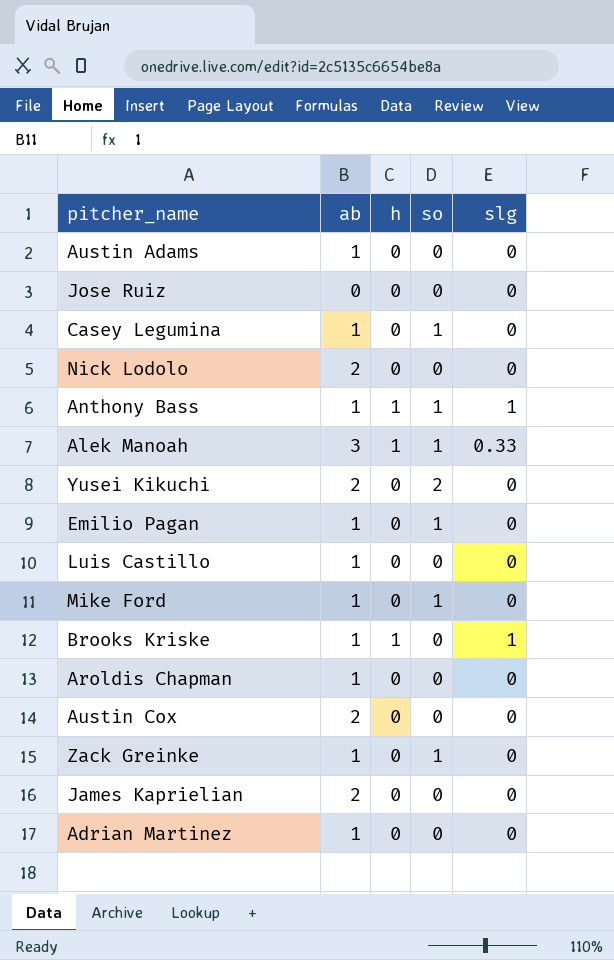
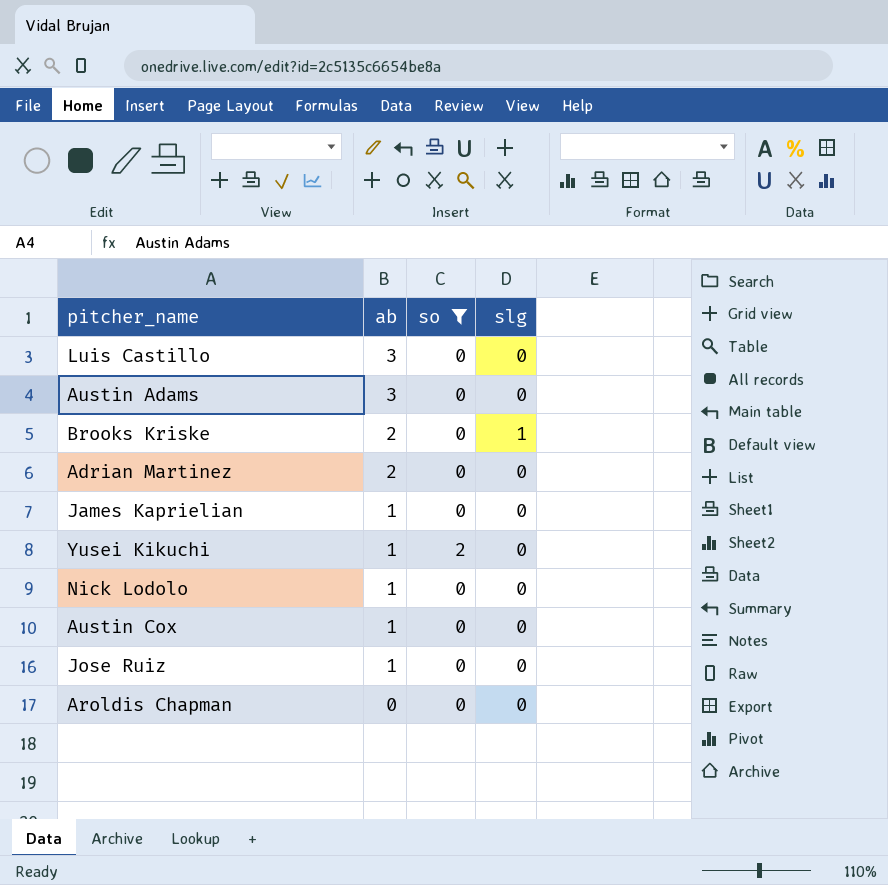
filter: none -> so != 1
row order: none -> ab descending
column h | position: 3 -> none
Luis Castillo | ab: 1 -> 3
Austin Adams | ab: 1 -> 3
Brooks Kriske | ab: 1 -> 2
Adrian Martinez | ab: 1 -> 2
James Kaprielian | ab: 2 -> 1
Yusei Kikuchi | ab: 2 -> 1
Nick Lodolo | ab: 2 -> 1
Austin Cox | ab: 2 -> 1
Jose Ruiz | ab: 0 -> 1
Aroldis Chapman | ab: 1 -> 0

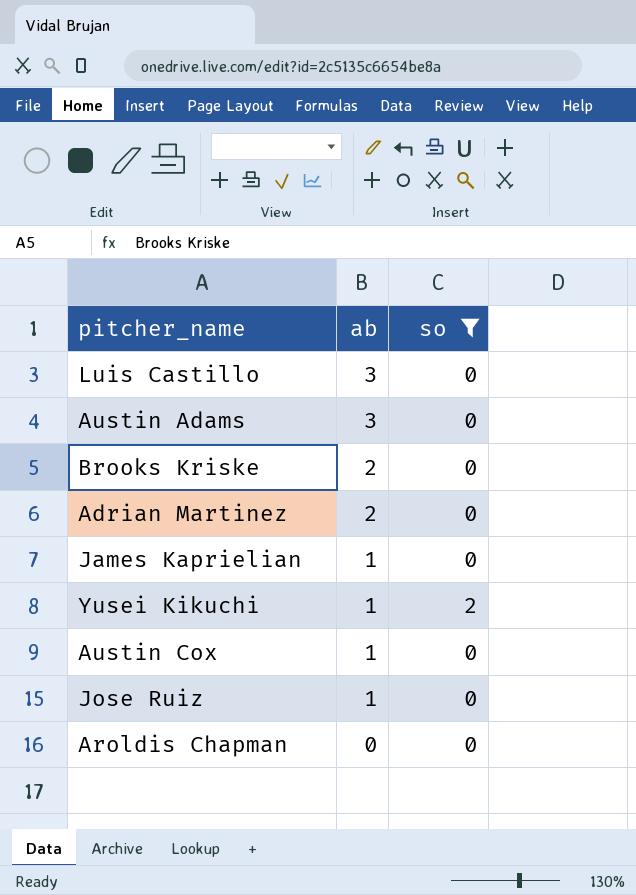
column slg | position: 4 -> none
row Nick Lodolo: 1 | 0 | 0 -> none

